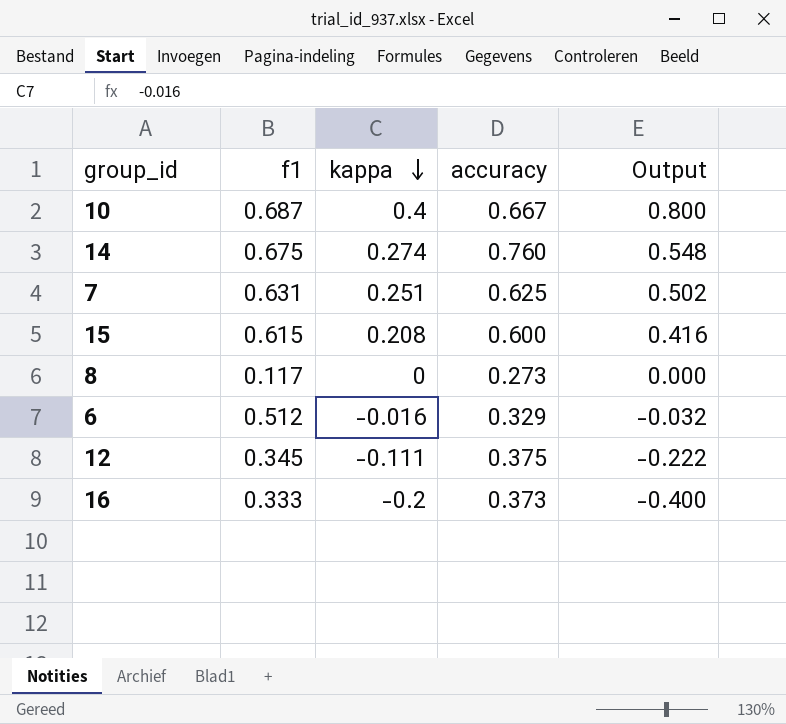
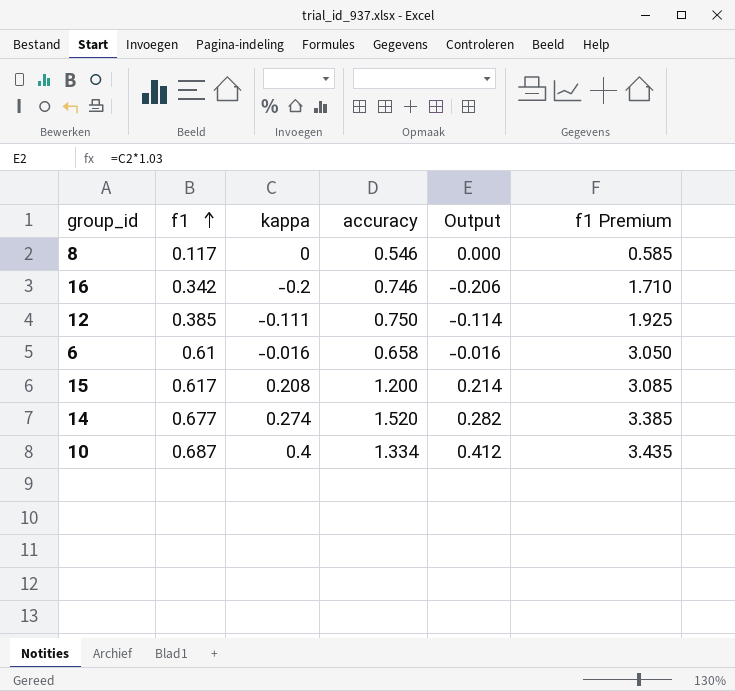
row order: kappa descending -> f1 ascending
column Output | formula: [kappa] * 2 -> [kappa] * 1.03
column f1 Premium | formula: none -> [f1] * 5
row 7: 0.631 | 0.251 | 0.625 | 0.502 -> none
8 | accuracy: 0.273 -> 0.546
16 | f1: 0.333 -> 0.342
16 | accuracy: 0.373 -> 0.746
12 | f1: 0.345 -> 0.385
12 | accuracy: 0.375 -> 0.750
6 | f1: 0.512 -> 0.61
6 | accuracy: 0.329 -> 0.658
15 | f1: 0.615 -> 0.617
15 | accuracy: 0.600 -> 1.200
14 | f1: 0.675 -> 0.677
14 | accuracy: 0.760 -> 1.520
10 | accuracy: 0.667 -> 1.334

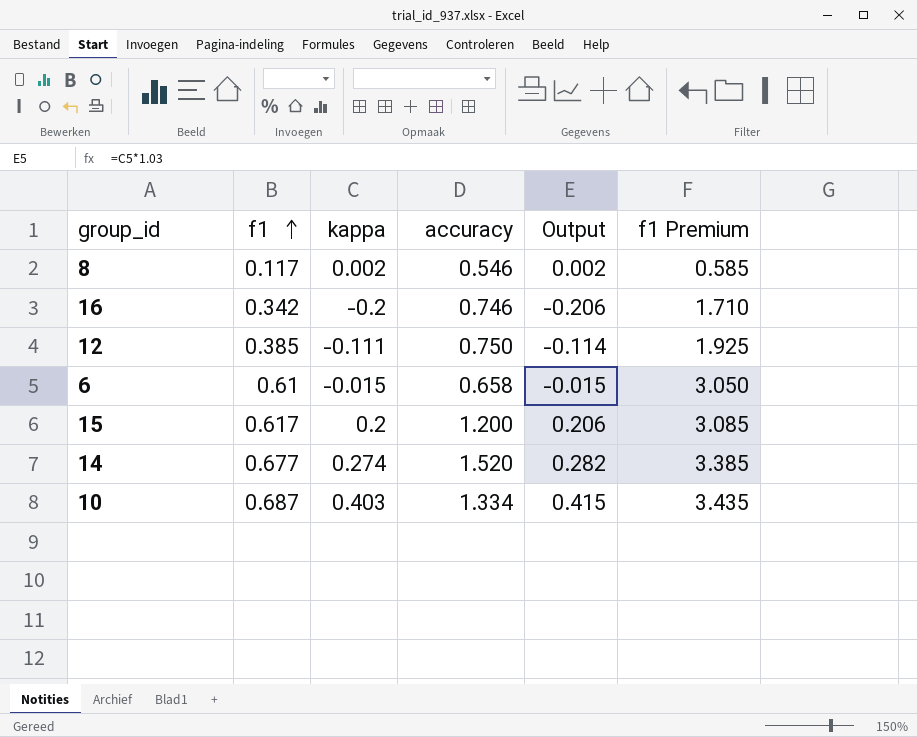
8 | kappa: 0 -> 0.002
8 | Output: 0.000 -> 0.002
6 | kappa: -0.016 -> -0.015
6 | Output: -0.016 -> -0.015
15 | kappa: 0.208 -> 0.2
15 | Output: 0.214 -> 0.206
10 | kappa: 0.4 -> 0.403
10 | Output: 0.412 -> 0.415

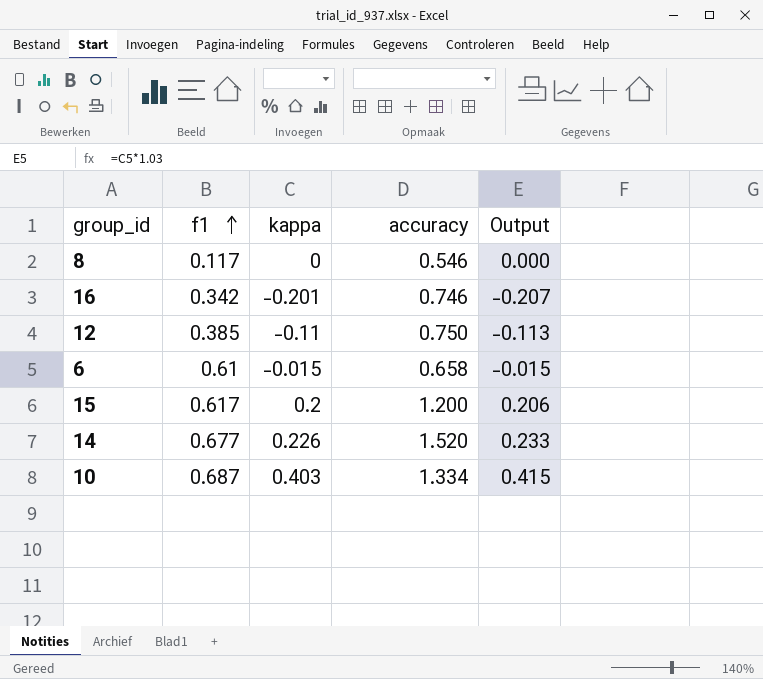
column f1 Premium | formula: [f1] * 5 -> none
8 | kappa: 0.002 -> 0
8 | Output: 0.002 -> 0.000
16 | kappa: -0.2 -> -0.201
16 | Output: -0.206 -> -0.207
12 | kappa: -0.111 -> -0.11
12 | Output: -0.114 -> -0.113
14 | kappa: 0.274 -> 0.226
14 | Output: 0.282 -> 0.233

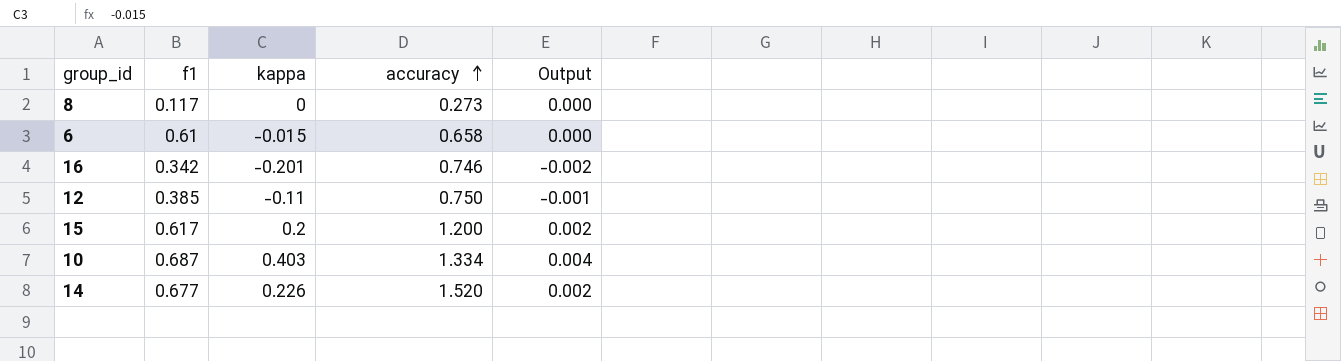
row order: f1 ascending -> accuracy ascending
column Output | formula: [kappa] * 1.03 -> [kappa] * 0.01
8 | accuracy: 0.546 -> 0.273

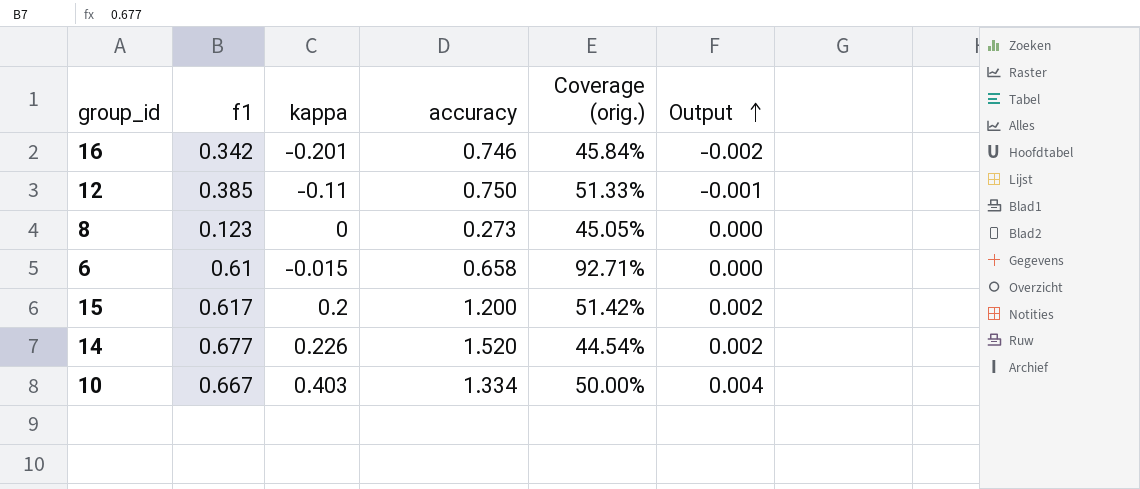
row order: accuracy ascending -> Output ascending
column Coverage (orig.) | formula: none -> [f1] / [accuracy]
8 | f1: 0.117 -> 0.123
10 | f1: 0.687 -> 0.667

